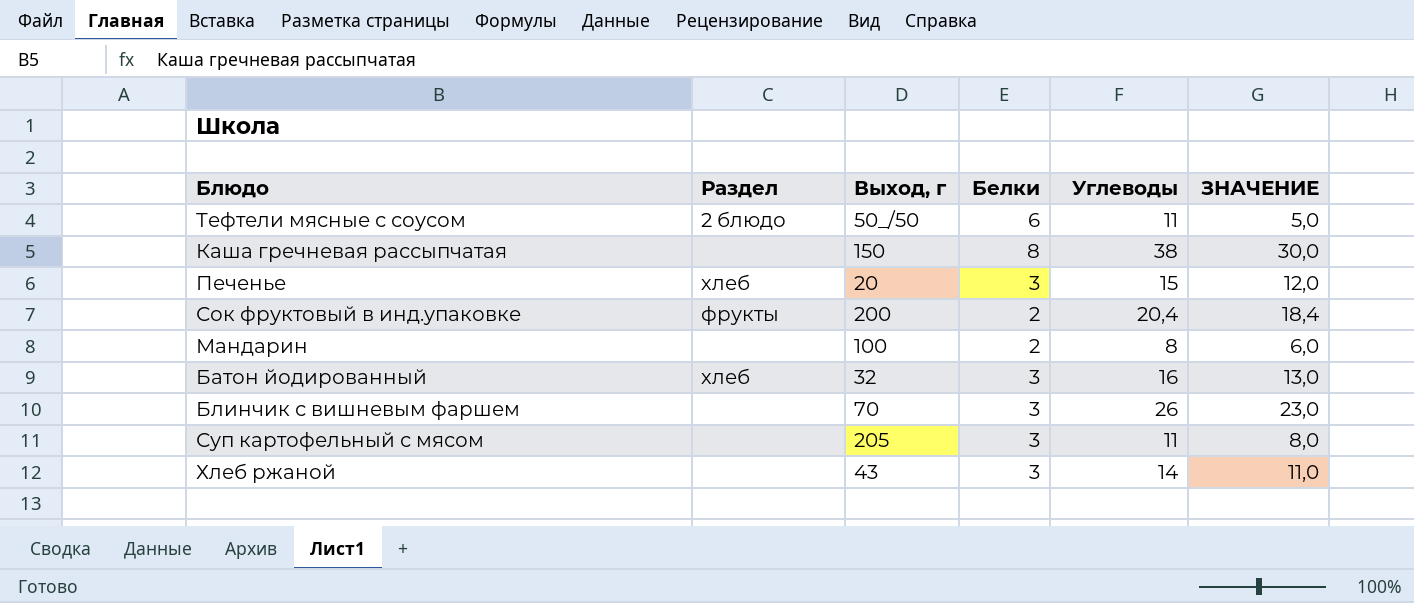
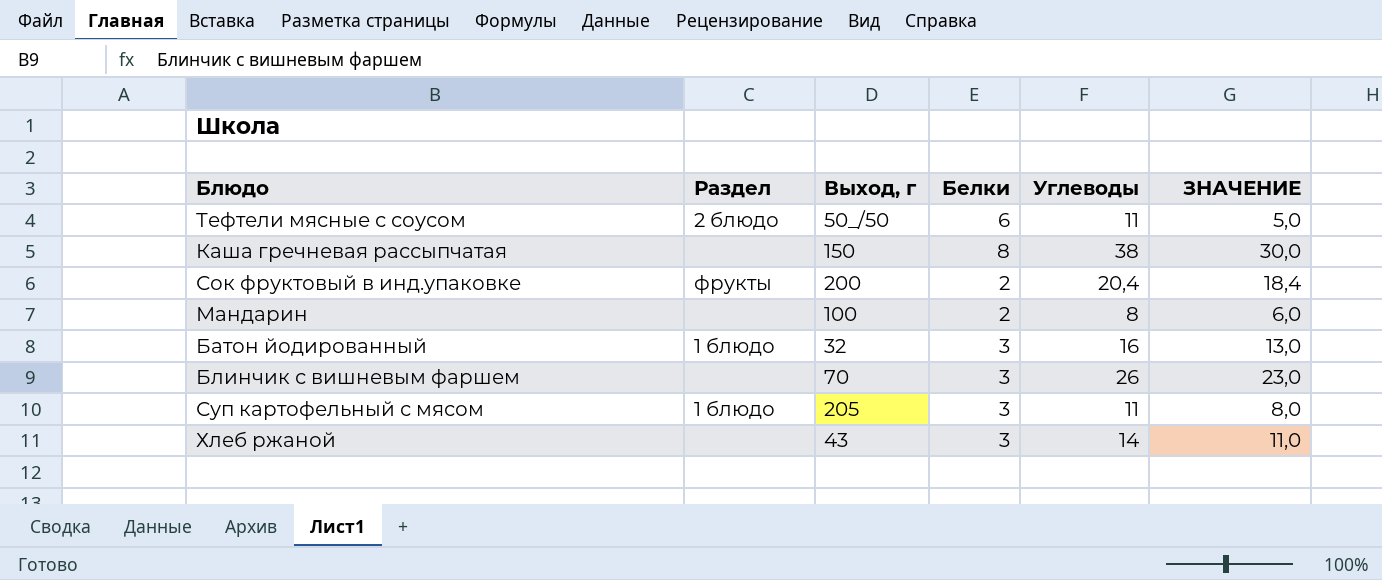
row Печенье: хлеб | 20 | 3 | 15 | 12,0 -> none
Батон йодированный | Раздел: хлеб -> 1 блюдо
Суп картофельный с мясом | Раздел: none -> 1 блюдо

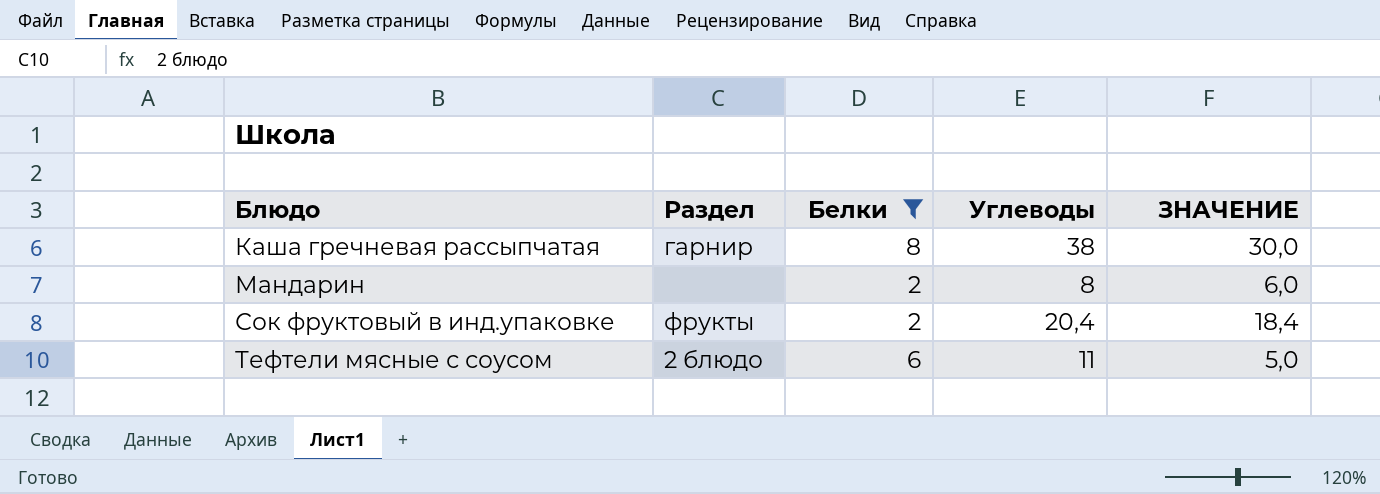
filter: none -> Белки != 3
row order: none -> Блюдо ascending
column Выход, г | position: 3 -> none
Каша гречневая рассыпчатая | Раздел: none -> гарнир

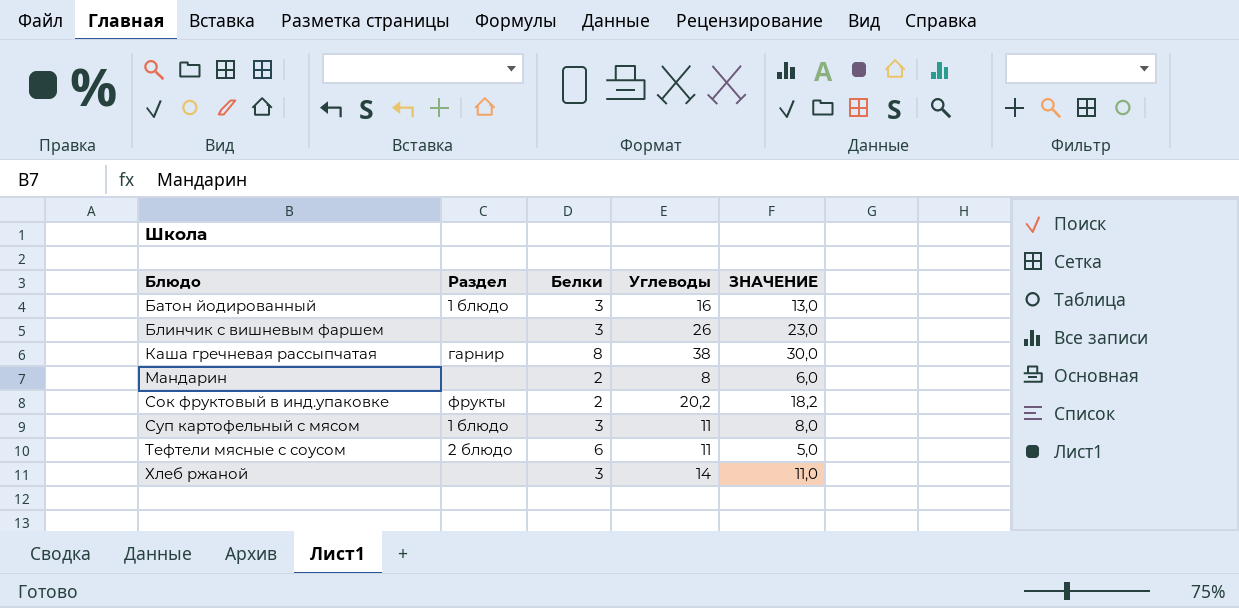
filter: Белки != 3 -> none
Сок фруктовый в инд.упаковке | Углеводы: 20,4 -> 20,2
Сок фруктовый в инд.упаковке | ЗНАЧЕНИЕ: 18,4 -> 18,2

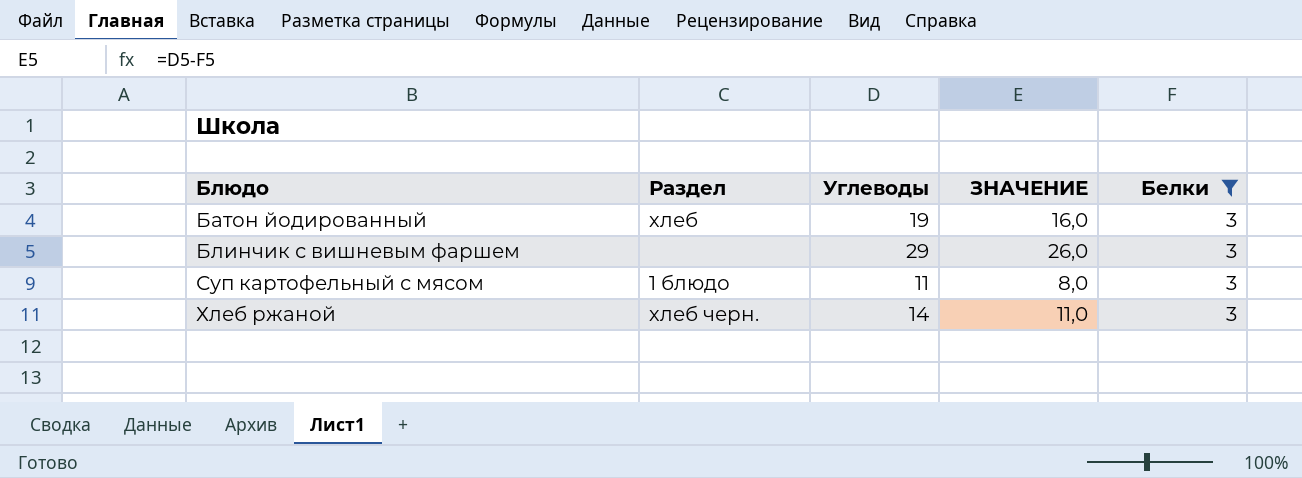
filter: none -> Белки = 3
column Белки | position: 3 -> 5
Батон йодированный | Раздел: 1 блюдо -> хлеб
Батон йодированный | Углеводы: 16 -> 19
Батон йодированный | ЗНАЧЕНИЕ: 13,0 -> 16,0
Блинчик с вишневым фаршем | Углеводы: 26 -> 29
Блинчик с вишневым фаршем | ЗНАЧЕНИЕ: 23,0 -> 26,0
Хлеб ржаной | Раздел: none -> хлеб черн.

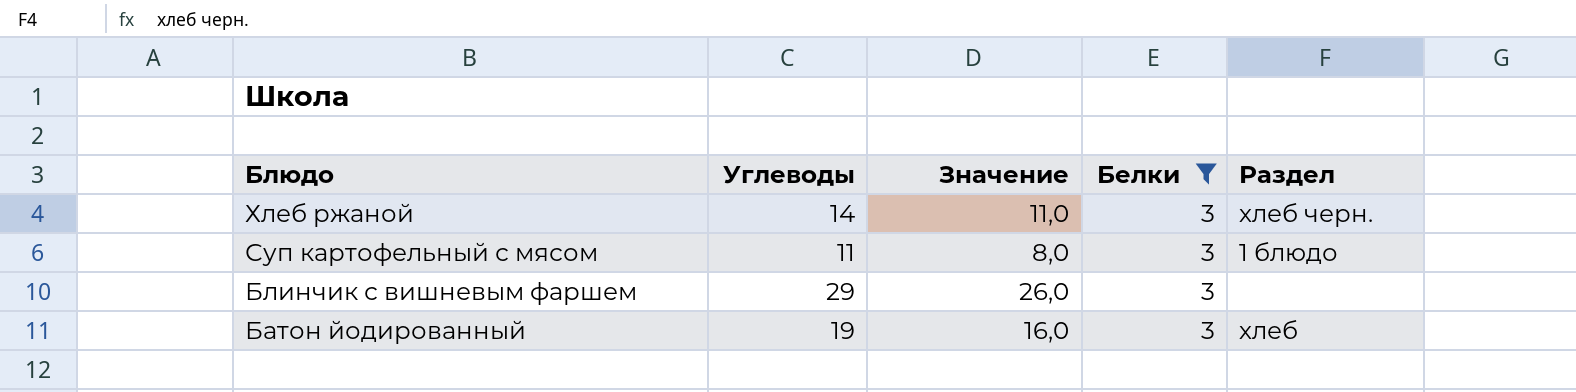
row order: Блюдо ascending -> Блюдо descending
column name: ЗНАЧЕНИЕ -> Значение
column Раздел | position: 2 -> 5

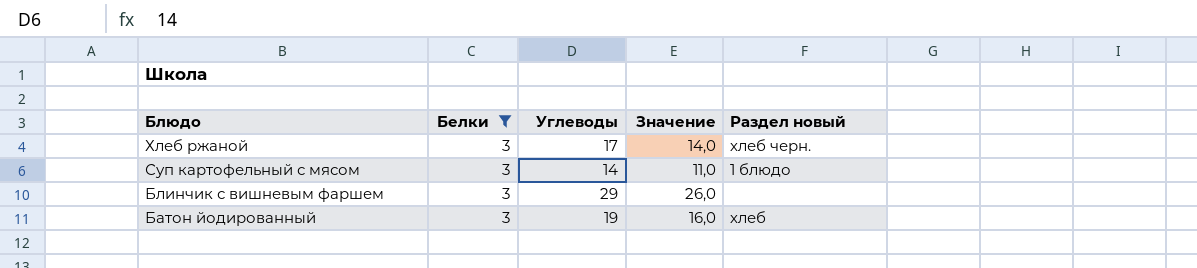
column Белки | position: 4 -> 2
column name: Раздел -> Раздел новый
Хлеб ржаной | Углеводы: 14 -> 17
Хлеб ржаной | Значение: 11,0 -> 14,0
Суп картофельный с мясом | Углеводы: 11 -> 14
Суп картофельный с мясом | Значение: 8,0 -> 11,0

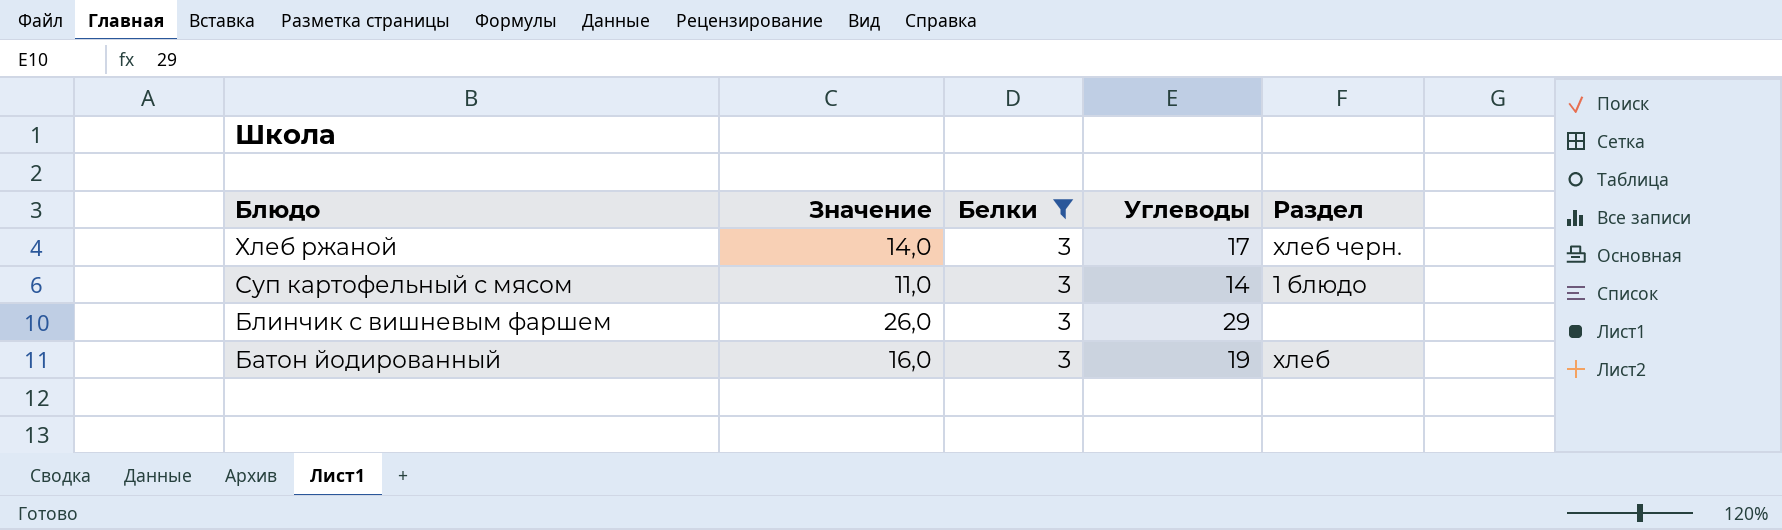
column Значение | position: 4 -> 2
column name: Раздел новый -> Раздел

